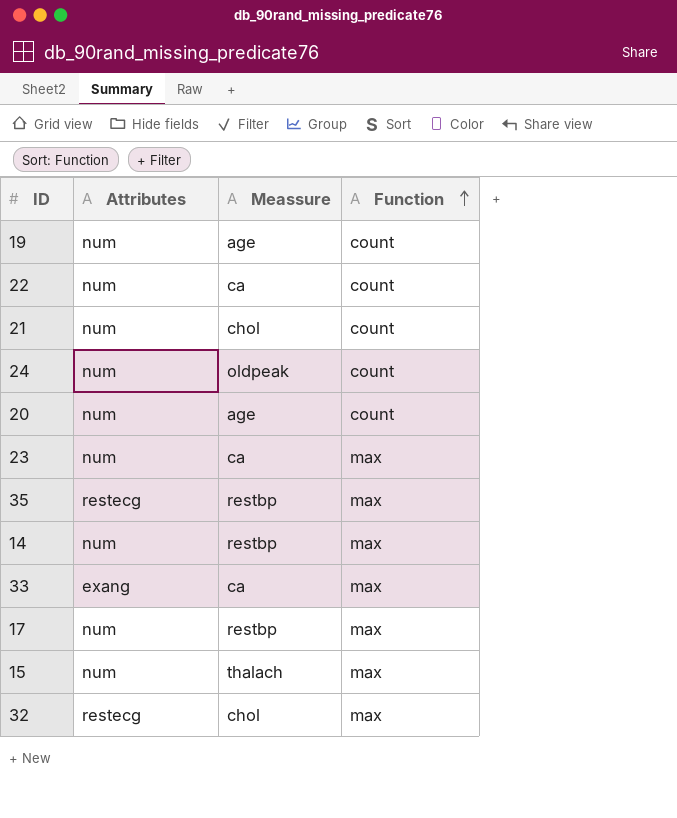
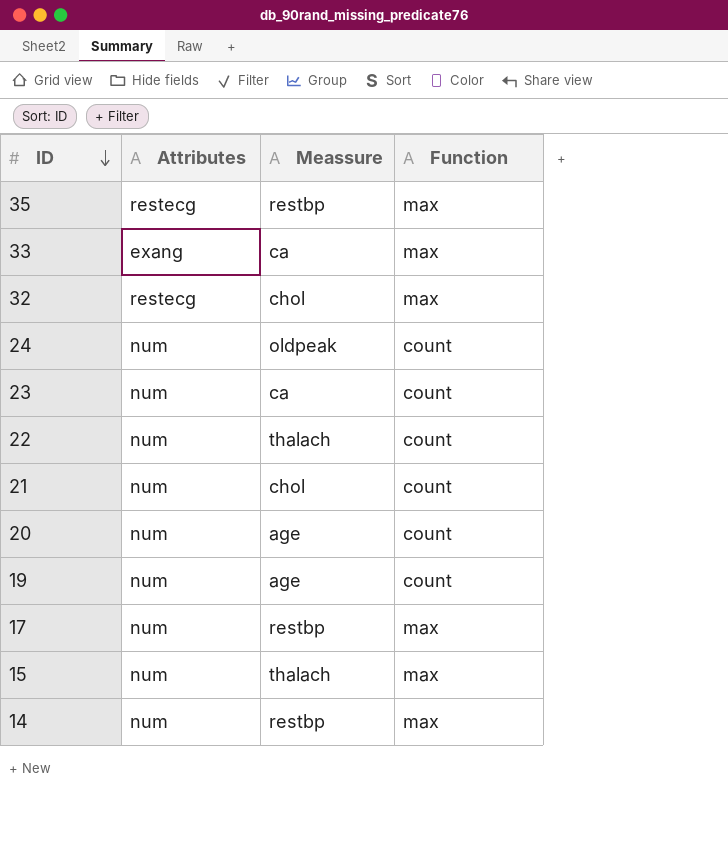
row order: Function ascending -> ID descending
23 | Function: max -> count
22 | Meassure: ca -> thalach

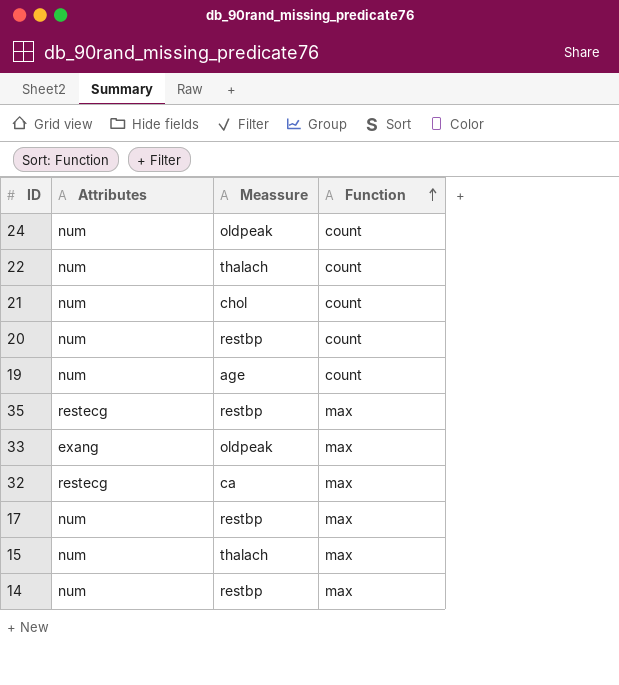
row order: ID descending -> Function ascending
row 23: num | ca | count -> none
20 | Meassure: age -> restbp
33 | Meassure: ca -> oldpeak
32 | Meassure: chol -> ca

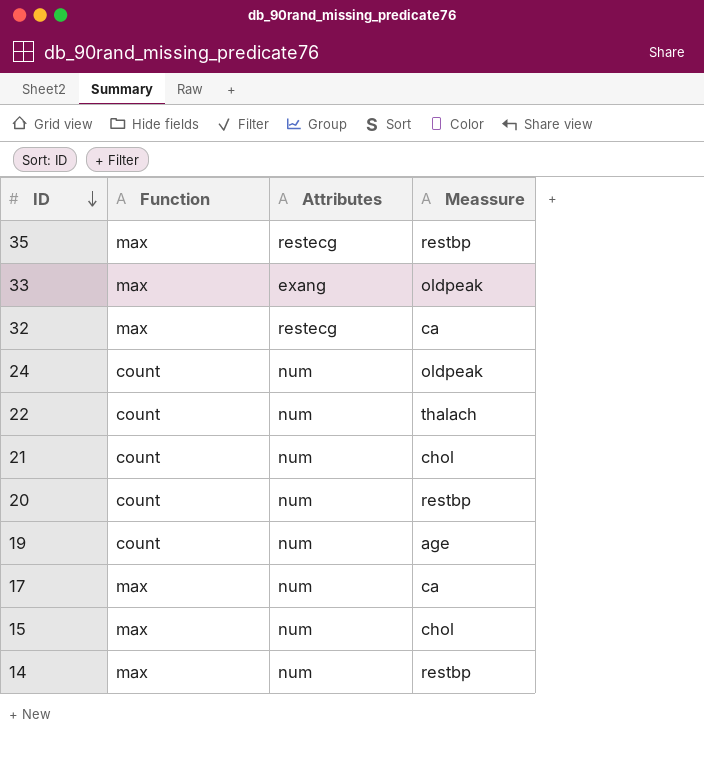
row order: Function ascending -> ID descending
column Function | position: 4 -> 2
17 | Meassure: restbp -> ca
15 | Meassure: thalach -> chol

